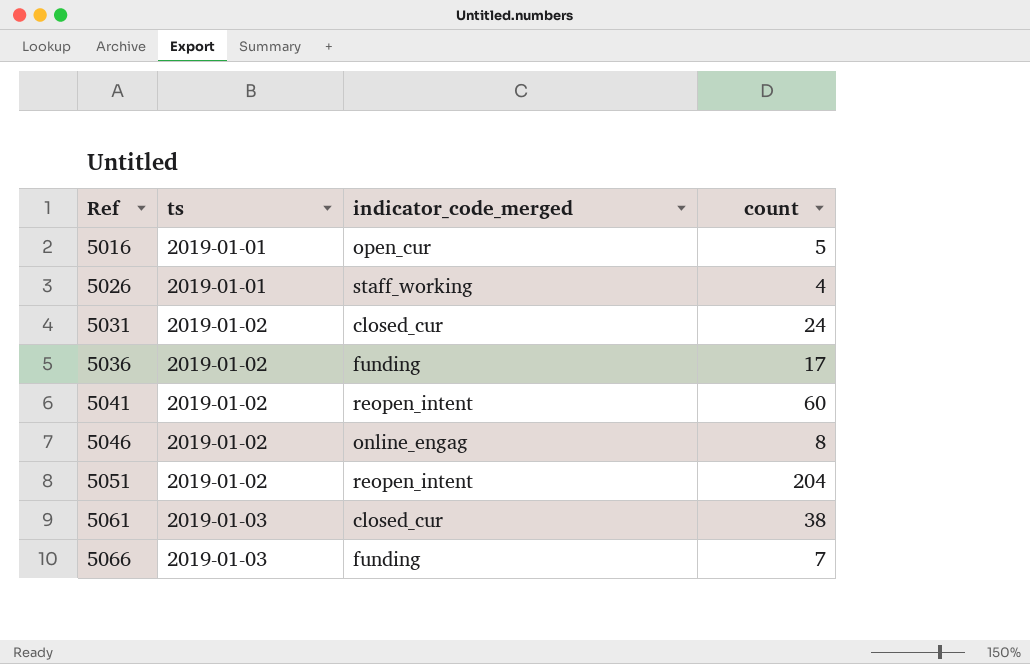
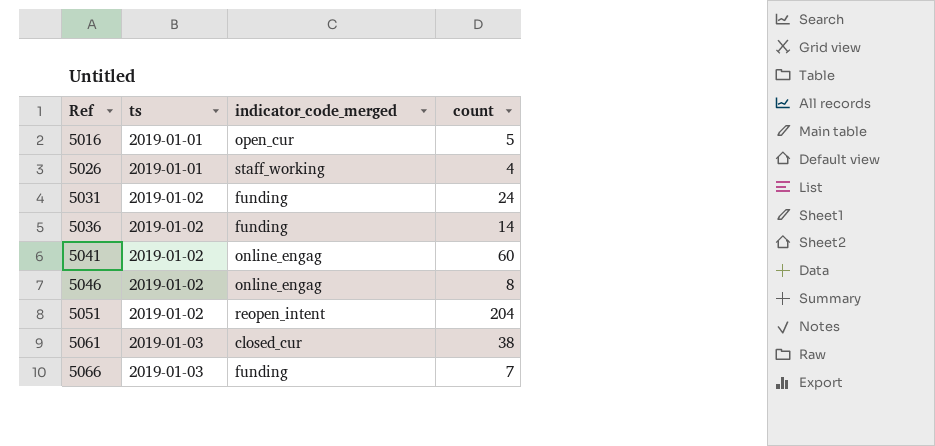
5031 | indicator_code_merged: closed_cur -> funding
5036 | count: 17 -> 14
5041 | indicator_code_merged: reopen_intent -> online_engag

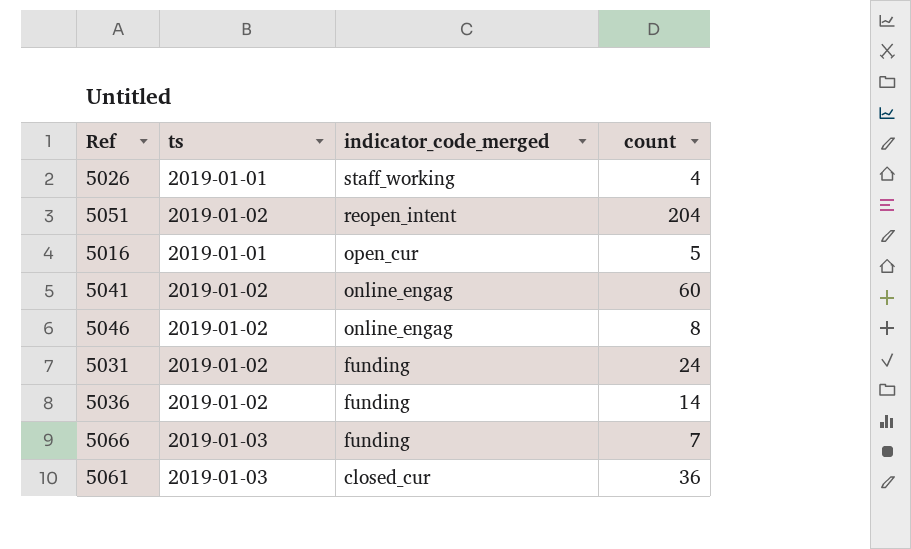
row order: Ref ascending -> indicator_code_merged descending
5061 | count: 38 -> 36

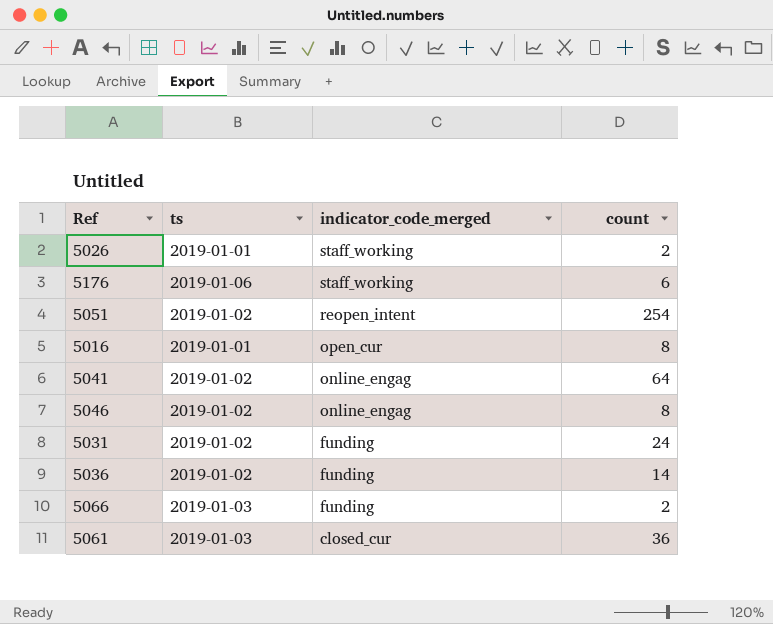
5026 | count: 4 -> 2
row 5176: none -> 2019-01-06 | staff_working | 6
5051 | count: 204 -> 254
5016 | count: 5 -> 8
5041 | count: 60 -> 64
5066 | count: 7 -> 2

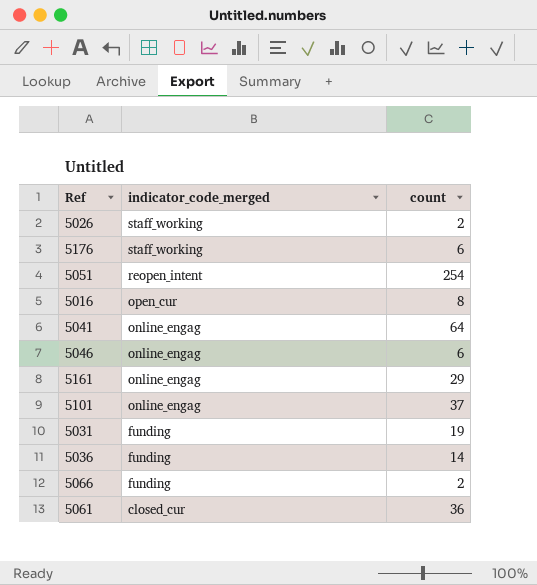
column ts | position: 2 -> none
5046 | count: 8 -> 6
row 5161: none -> online_engag | 29
row 5101: none -> online_engag | 37
5031 | count: 24 -> 19

